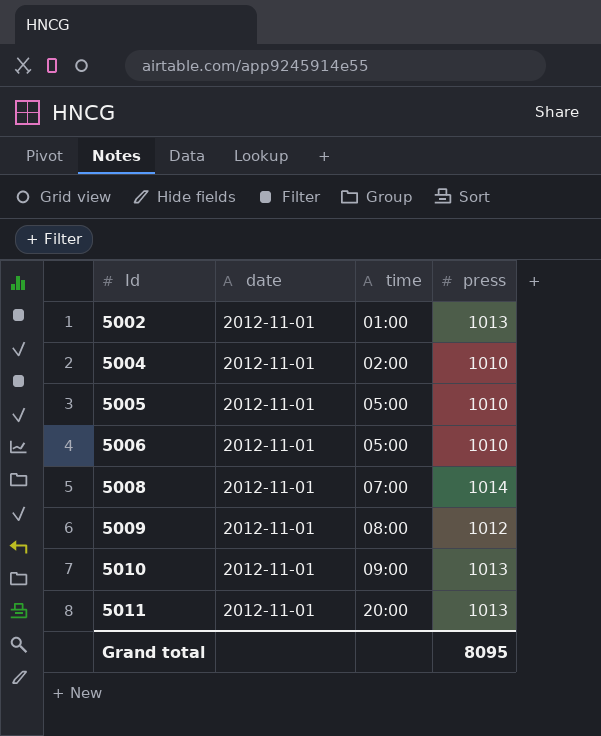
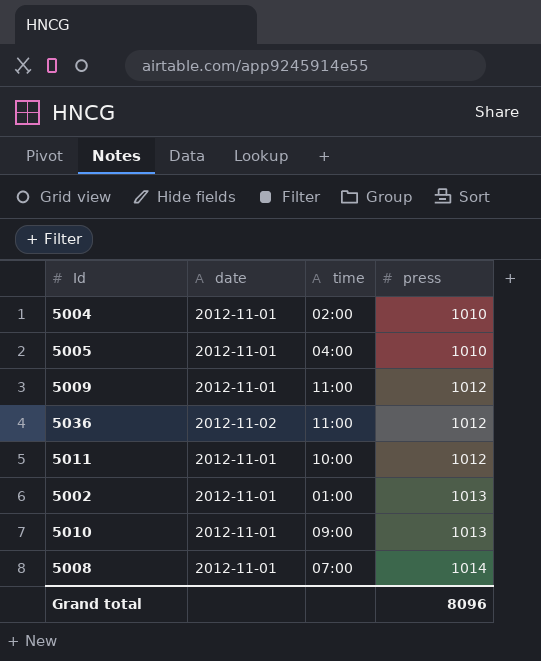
row order: Id ascending -> press ascending
row 5006: 2012-11-01 | 05:00 | 1010 -> none
5005 | time: 05:00 -> 04:00
5009 | time: 08:00 -> 11:00
row 5036: none -> 2012-11-02 | 11:00 | 1012
5011 | time: 20:00 -> 10:00
5011 | press: 1013 -> 1012
Grand total | press: 8095 -> 8096

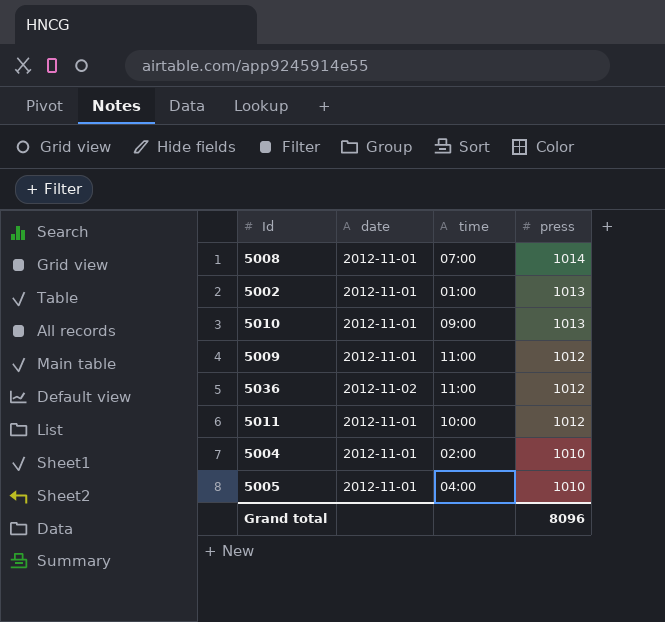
row order: press ascending -> press descending

